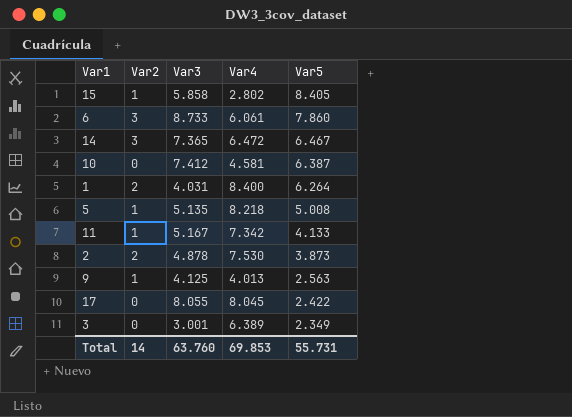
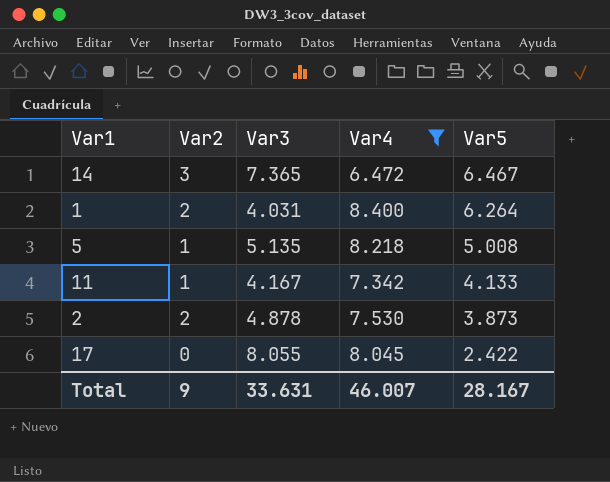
filter: none -> Var4 >= 6.472
11 | Var3: 5.167 -> 4.167
Total | Var2: 14 -> 9
Total | Var3: 63.760 -> 33.631
Total | Var4: 69.853 -> 46.007
Total | Var5: 55.731 -> 28.167

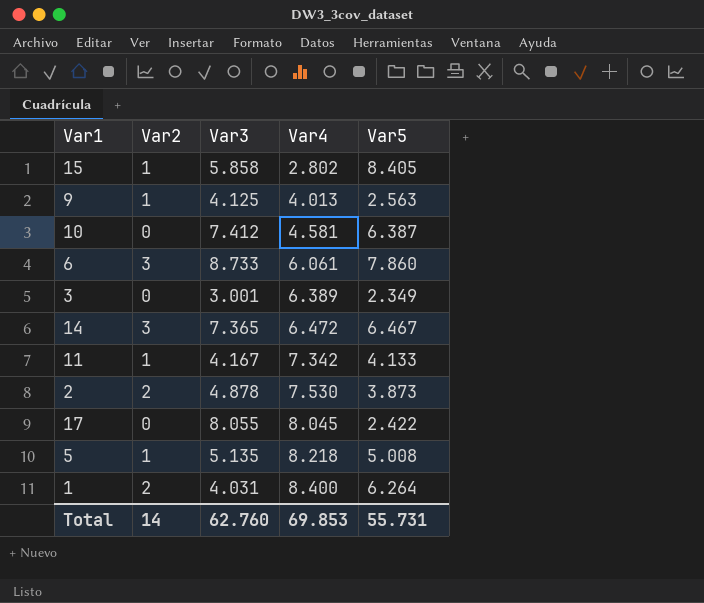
filter: Var4 >= 6.472 -> none
row order: Var5 descending -> Var4 ascending
Total | Var2: 9 -> 14
Total | Var3: 33.631 -> 62.760
Total | Var4: 46.007 -> 69.853
Total | Var5: 28.167 -> 55.731

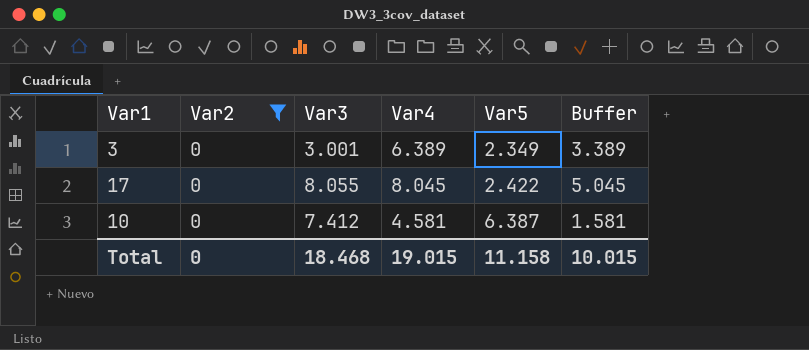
filter: none -> Var2 = 0
row order: Var4 ascending -> Var5 ascending
column Buffer | formula: none -> [Var4] - 3
Total | Var2: 14 -> 0
Total | Var3: 62.760 -> 18.468
Total | Var4: 69.853 -> 19.015
Total | Var5: 55.731 -> 11.158

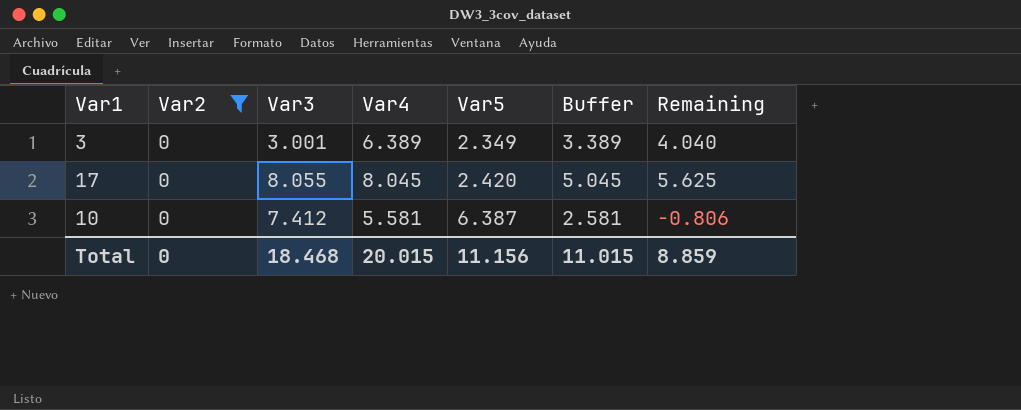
column Remaining | formula: none -> [Var4] - [Var5]
17 | Var5: 2.422 -> 2.420
10 | Var4: 4.581 -> 5.581
10 | Buffer: 1.581 -> 2.581
Total | Var4: 19.015 -> 20.015
Total | Var5: 11.158 -> 11.156
Total | Buffer: 10.015 -> 11.015

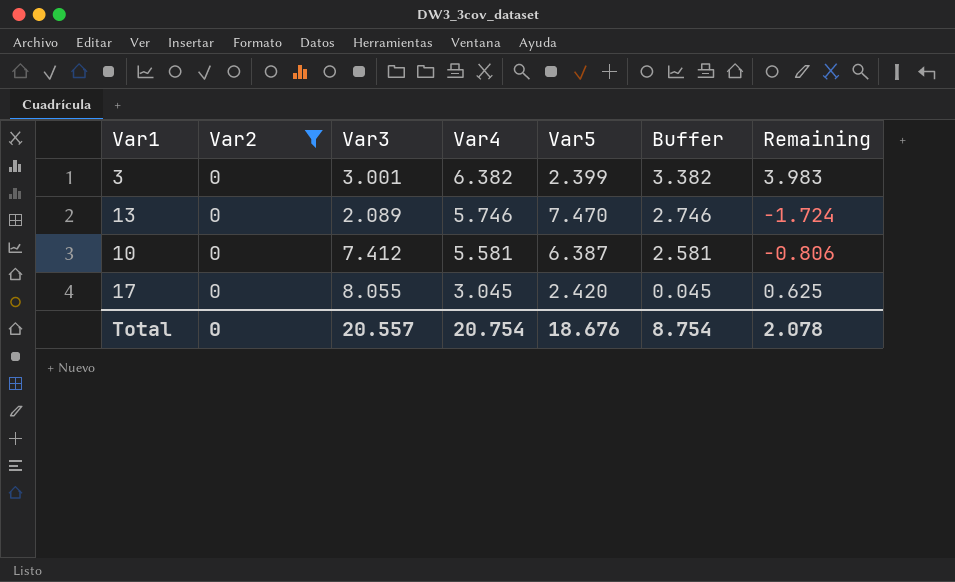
row order: Var5 ascending -> Var4 descending
3 | Var4: 6.389 -> 6.382
3 | Var5: 2.349 -> 2.399
3 | Buffer: 3.389 -> 3.382
3 | Remaining: 4.040 -> 3.983
row 13: none -> 0 | 2.089 | 5.746 | 7.470 | 2.746 | -1.724
17 | Var4: 8.045 -> 3.045
17 | Buffer: 5.045 -> 0.045
17 | Remaining: 5.625 -> 0.625
Total | Var3: 18.468 -> 20.557
Total | Var4: 20.015 -> 20.754
Total | Var5: 11.156 -> 18.676
Total | Buffer: 11.015 -> 8.754
Total | Remaining: 8.859 -> 2.078

